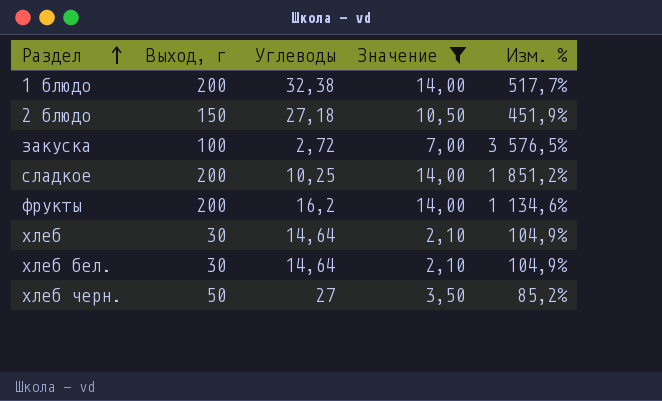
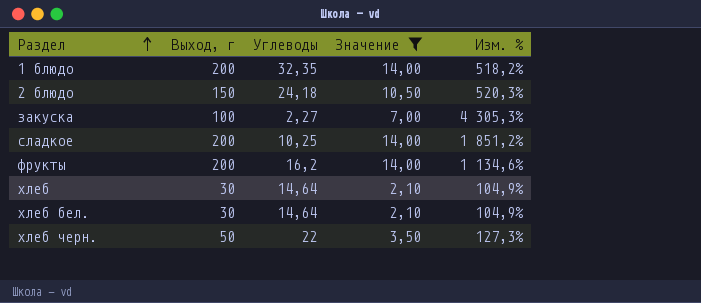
1 блюдо | Углеводы: 32,38 -> 32,35
1 блюдо | Изм. %: 517,7% -> 518,2%
2 блюдо | Углеводы: 27,18 -> 24,18
2 блюдо | Изм. %: 451,9% -> 520,3%
закуска | Углеводы: 2,72 -> 2,27
закуска | Изм. %: 3 576,5% -> 4 305,3%
хлеб черн. | Углеводы: 27 -> 22
хлеб черн. | Изм. %: 85,2% -> 127,3%

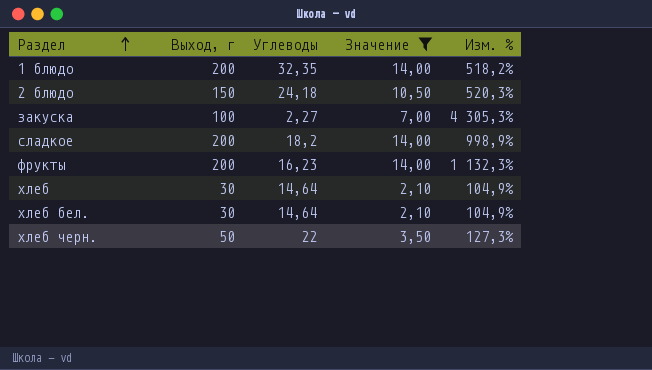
сладкое | Углеводы: 10,25 -> 18,2
сладкое | Изм. %: 1 851,2% -> 998,9%
фрукты | Углеводы: 16,2 -> 16,23
фрукты | Изм. %: 1 134,6% -> 1 132,3%

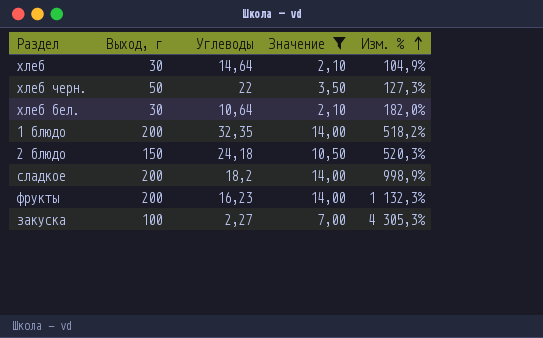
row order: Раздел ascending -> Изм. % ascending
хлеб бел. | Углеводы: 14,64 -> 10,64
хлеб бел. | Изм. %: 104,9% -> 182,0%

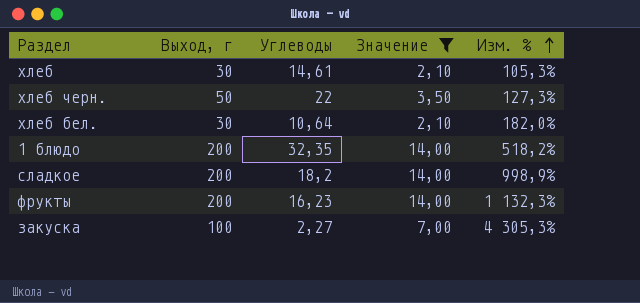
row 2 блюдо: 150 | 24,18 | 10,50 | 520,3% -> none
хлеб | Углеводы: 14,64 -> 14,61
хлеб | Изм. %: 104,9% -> 105,3%

